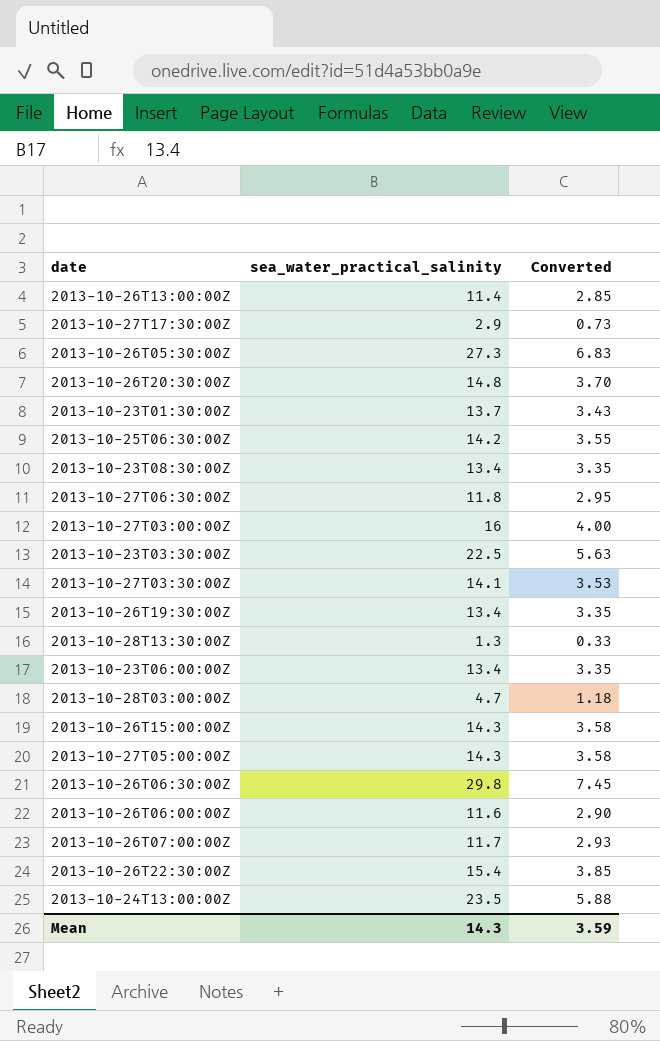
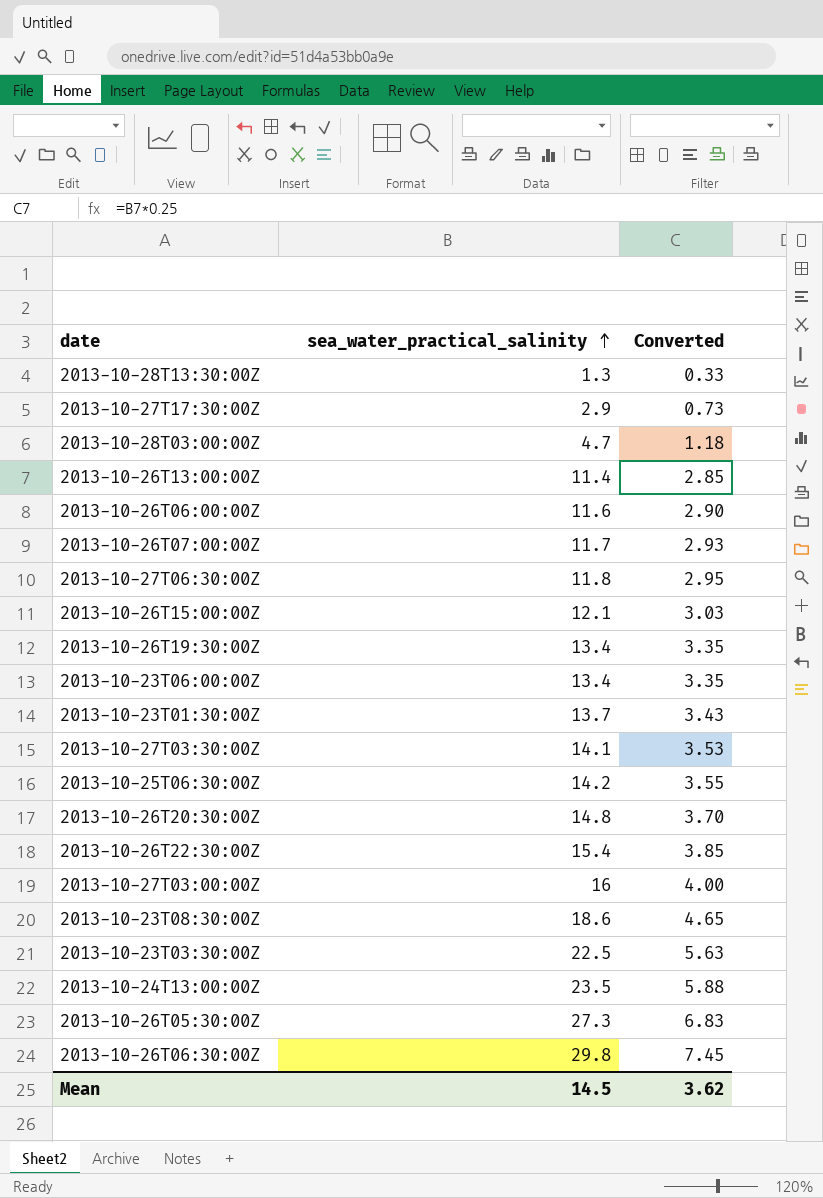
row order: none -> sea_water_practical_salinity ascending
row 2013-10-27T05:00:00Z: 14.3 | 3.58 -> none
2013-10-26T15:00:00Z | sea_water_practical_salinity: 14.3 -> 12.1
2013-10-26T15:00:00Z | Converted: 3.58 -> 3.03
2013-10-23T08:30:00Z | sea_water_practical_salinity: 13.4 -> 18.6
2013-10-23T08:30:00Z | Converted: 3.35 -> 4.65
Mean | sea_water_practical_salinity: 14.3 -> 14.5
Mean | Converted: 3.59 -> 3.62

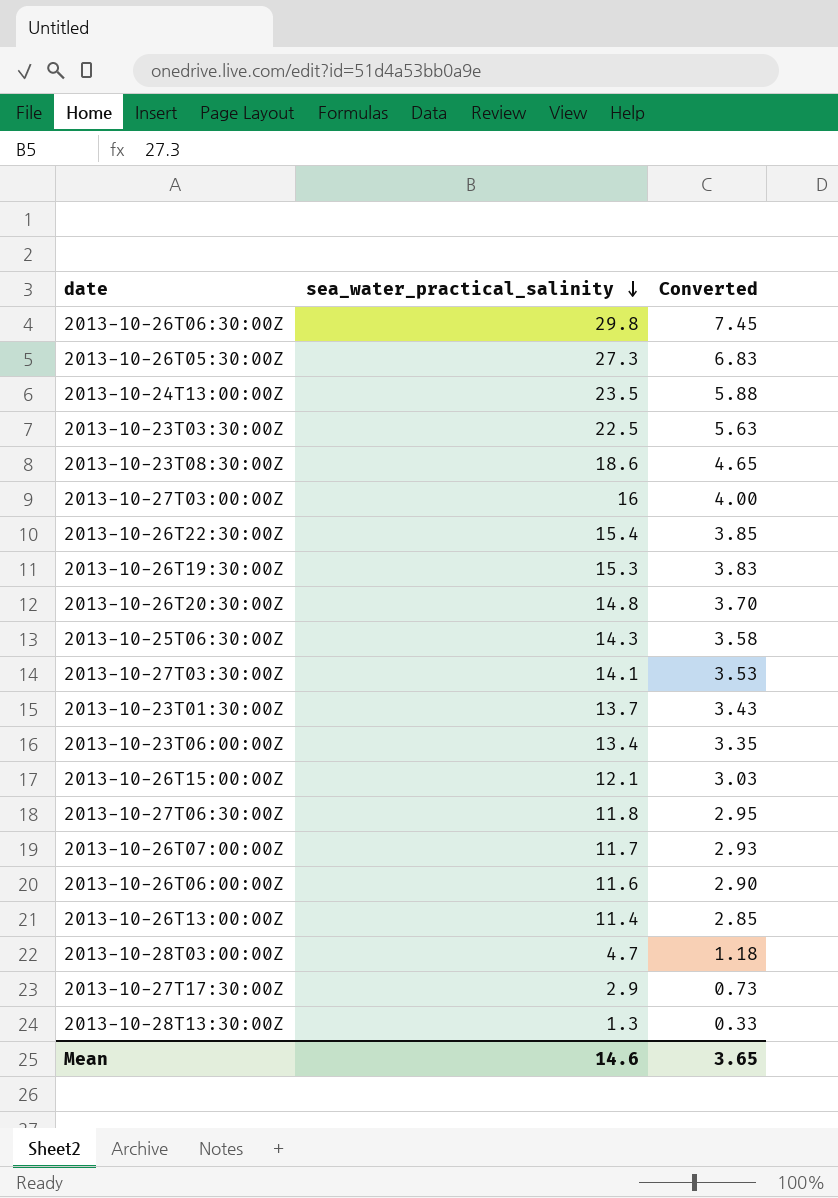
row order: sea_water_practical_salinity ascending -> sea_water_practical_salinity descending
2013-10-26T19:30:00Z | sea_water_practical_salinity: 13.4 -> 15.3
2013-10-26T19:30:00Z | Converted: 3.35 -> 3.83
2013-10-25T06:30:00Z | sea_water_practical_salinity: 14.2 -> 14.3
2013-10-25T06:30:00Z | Converted: 3.55 -> 3.58
Mean | sea_water_practical_salinity: 14.5 -> 14.6
Mean | Converted: 3.62 -> 3.65

